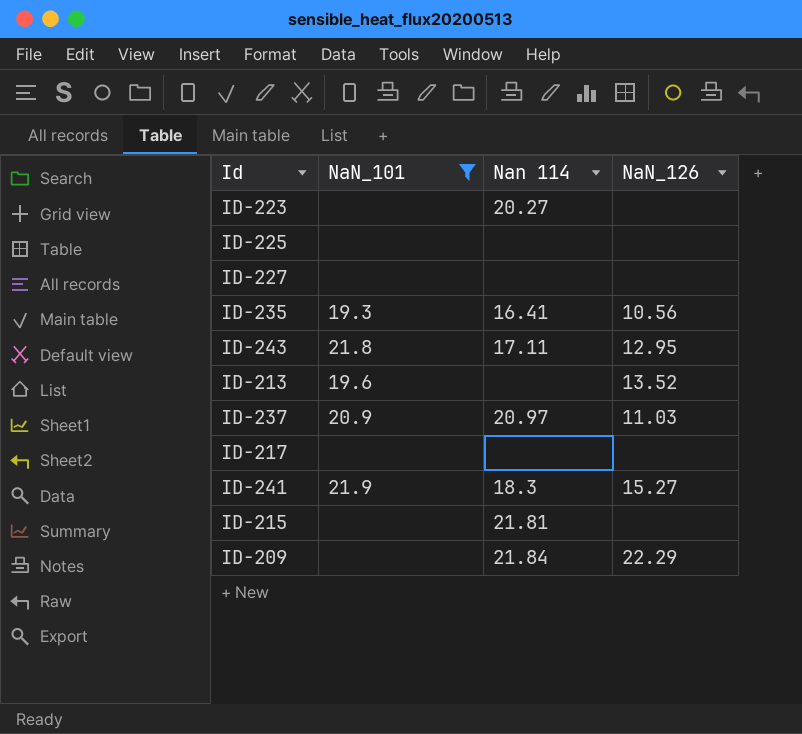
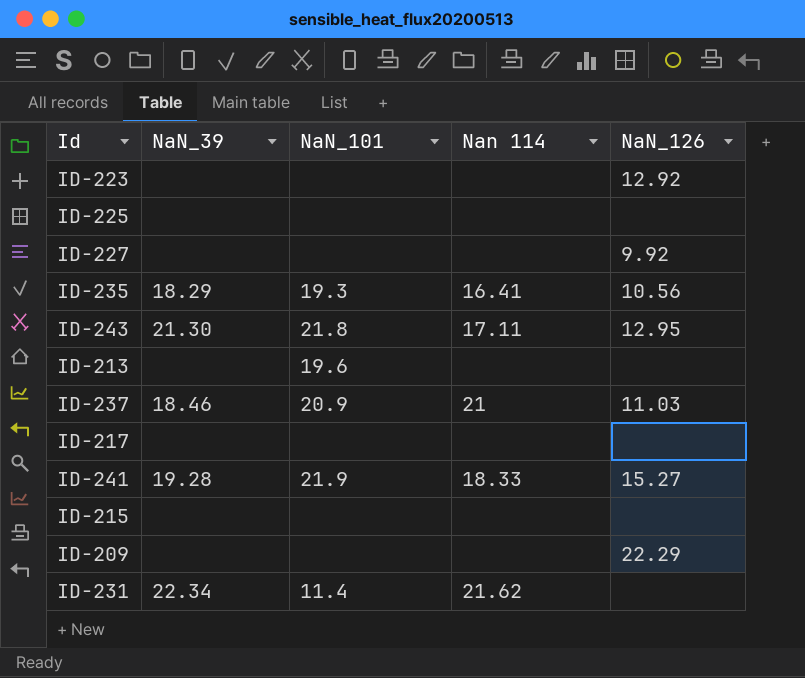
filter: NaN_101 != 11.4 -> none
column NaN_39 | position: none -> 2
ID-223 | Nan 114: 20.27 -> none
ID-223 | NaN_126: none -> 12.92
ID-227 | NaN_126: none -> 9.92
ID-213 | NaN_126: 13.52 -> none
ID-237 | Nan 114: 20.97 -> 21
ID-241 | Nan 114: 18.3 -> 18.33
ID-215 | Nan 114: 21.81 -> none
ID-209 | Nan 114: 21.84 -> none

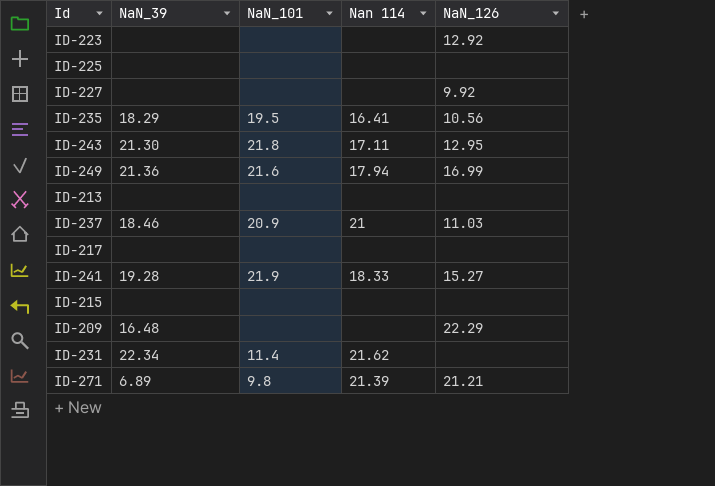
ID-235 | NaN_101: 19.3 -> 19.5
row ID-249: none -> 21.36 | 21.6 | 17.94 | 16.99
ID-213 | NaN_101: 19.6 -> none
ID-209 | NaN_39: none -> 16.48
row ID-271: none -> 6.89 | 9.8 | 21.39 | 21.21

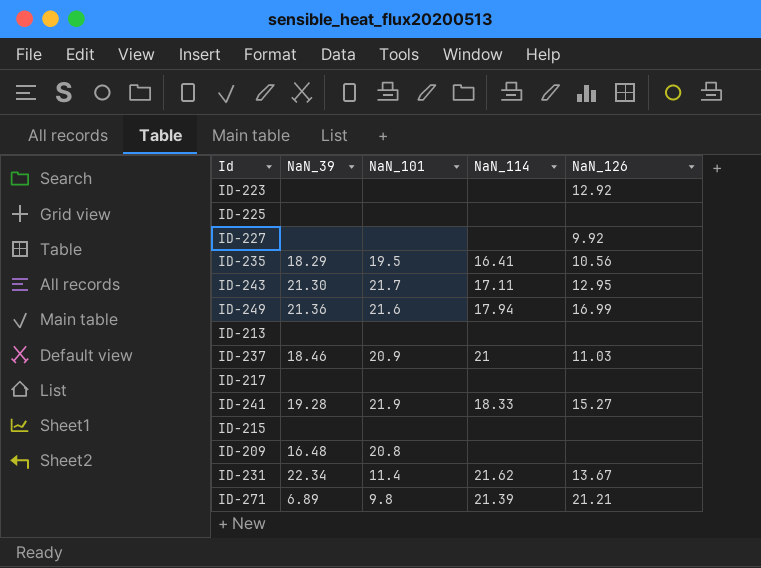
column name: Nan 114 -> NaN_114
ID-243 | NaN_101: 21.8 -> 21.7
ID-209 | NaN_101: none -> 20.8
ID-209 | NaN_126: 22.29 -> none
ID-231 | NaN_126: none -> 13.67

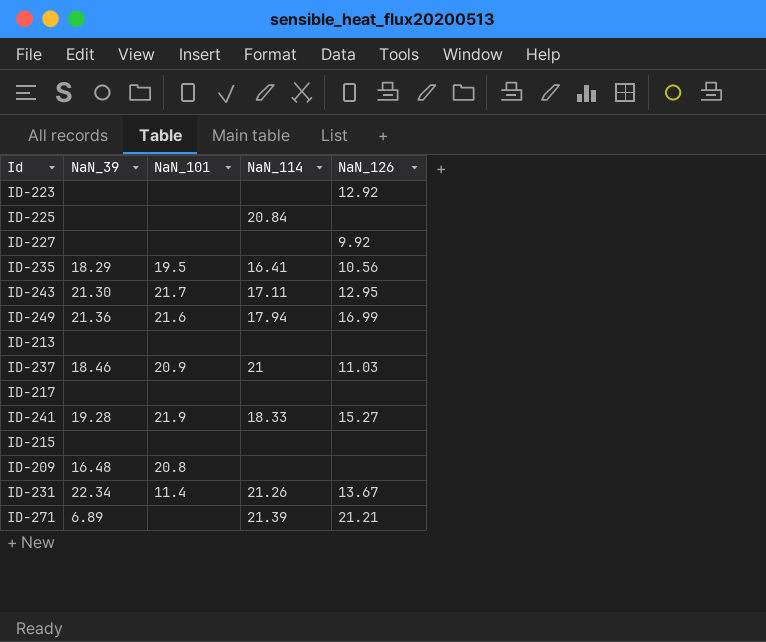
ID-225 | NaN_114: none -> 20.84
ID-231 | NaN_114: 21.62 -> 21.26
ID-271 | NaN_101: 9.8 -> none

